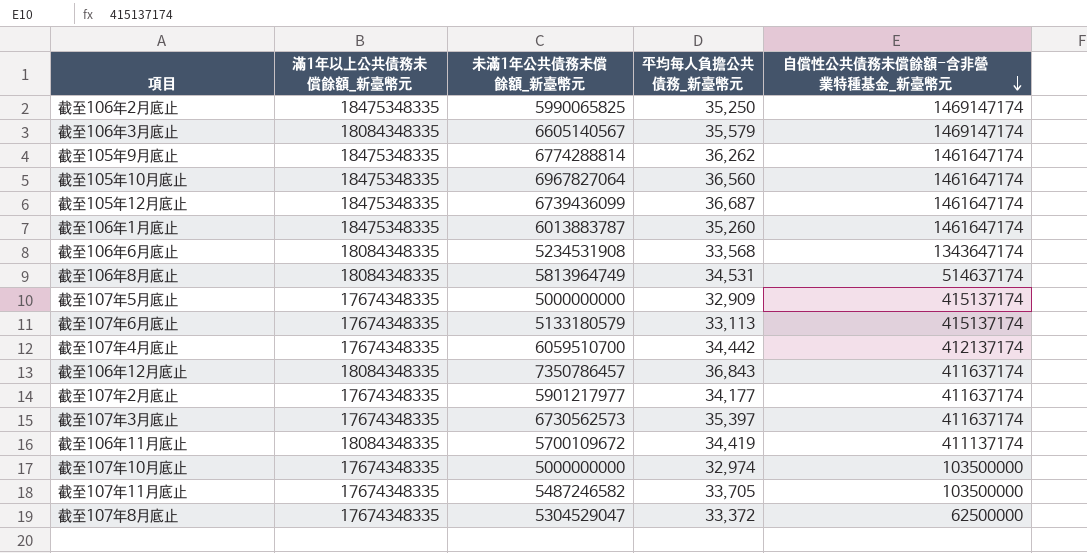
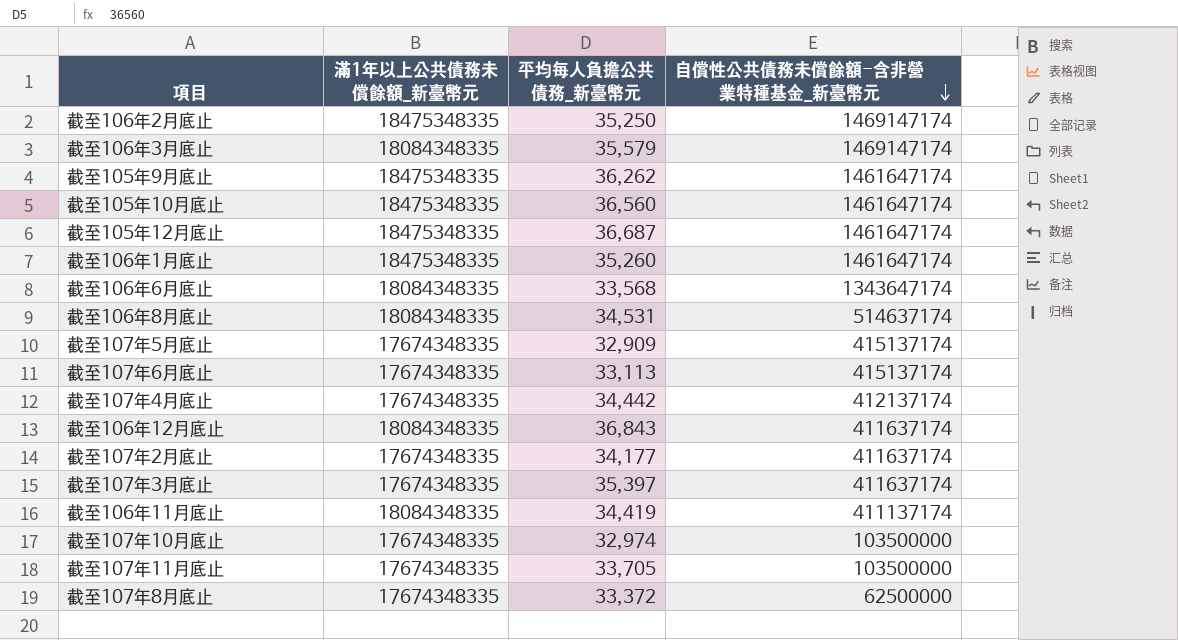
column 未滿1年公共債務未償餘額_新臺幣元 | position: 3 -> none

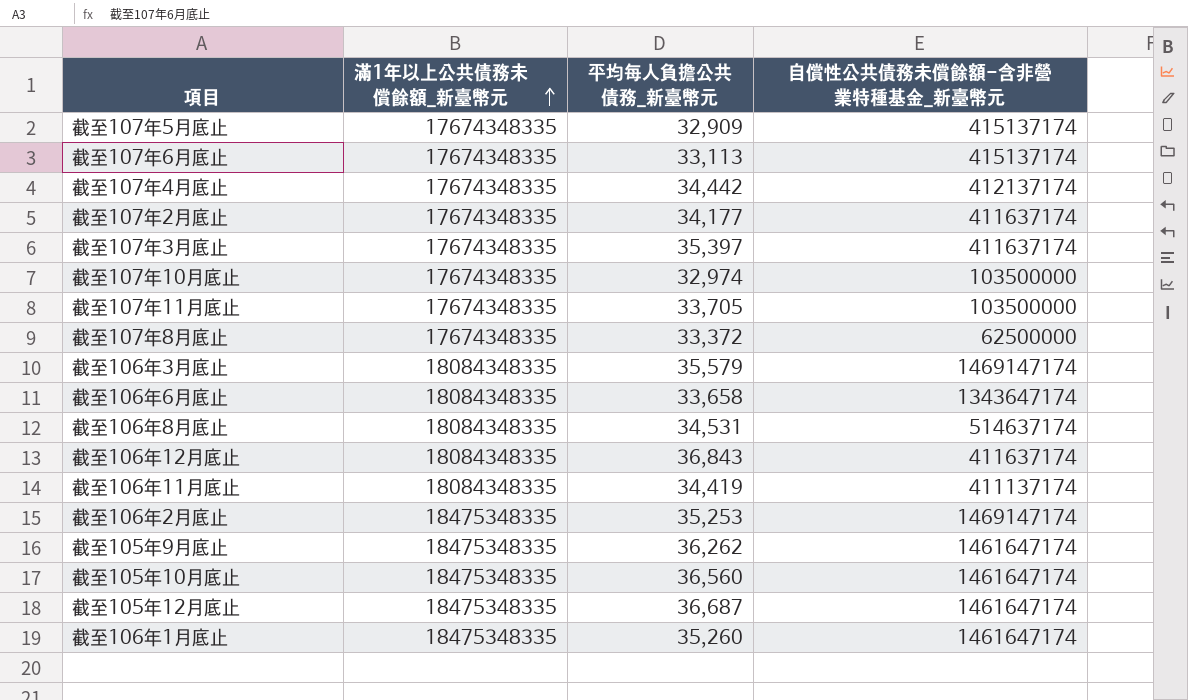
row order: 自償性公共債務未償餘額-含非營業特種基金_新臺幣元 descending -> 滿1年以上公共債務未償餘額_新臺幣元 ascending
截至106年6月底止 | 平均每人負擔公共債務_新臺幣元: 33,568 -> 33,658
截至106年2月底止 | 平均每人負擔公共債務_新臺幣元: 35,250 -> 35,253

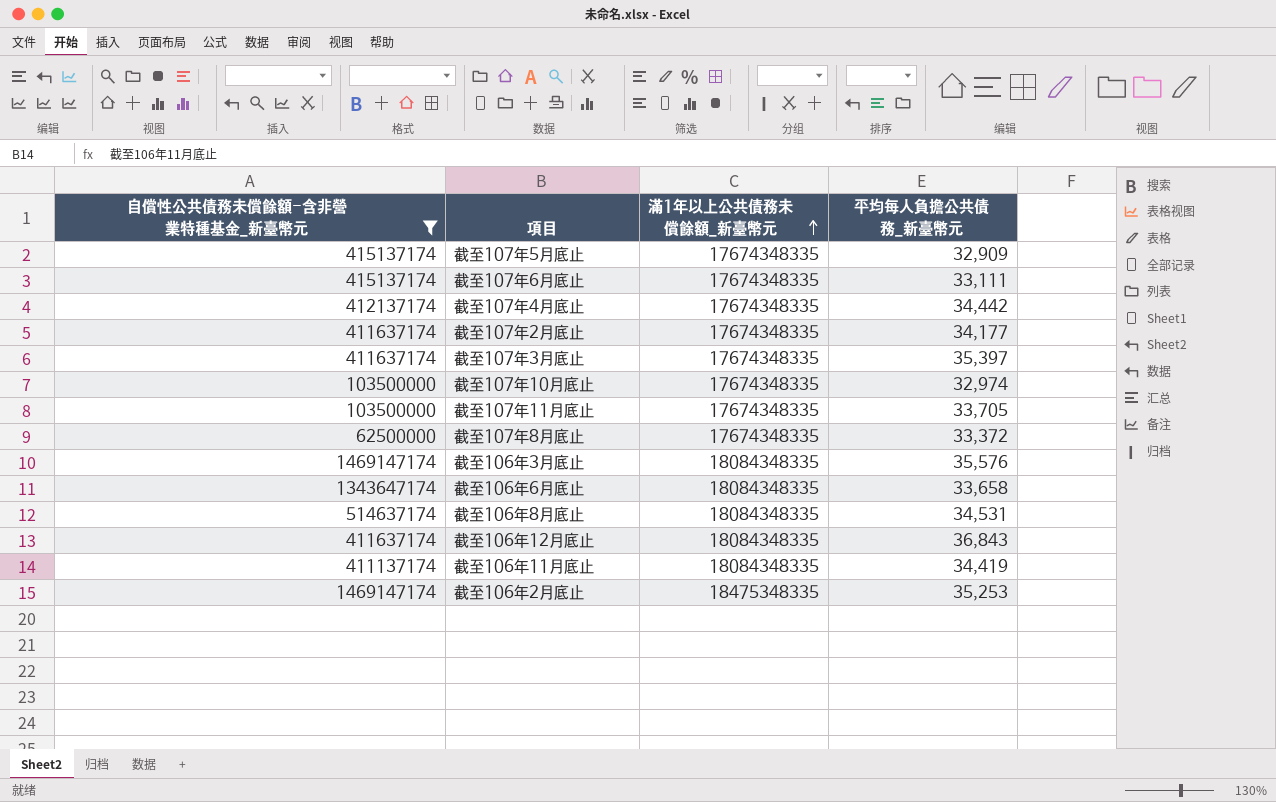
filter: none -> 自償性公共債務未償餘額-含非營業特種基金_新臺幣元 != 1461647174
column 自償性公共債務未償餘額-含非營業特種基金_新臺幣元 | position: 4 -> 1
截至107年6月底止 | 平均每人負擔公共債務_新臺幣元: 33,113 -> 33,111
截至106年3月底止 | 平均每人負擔公共債務_新臺幣元: 35,579 -> 35,576

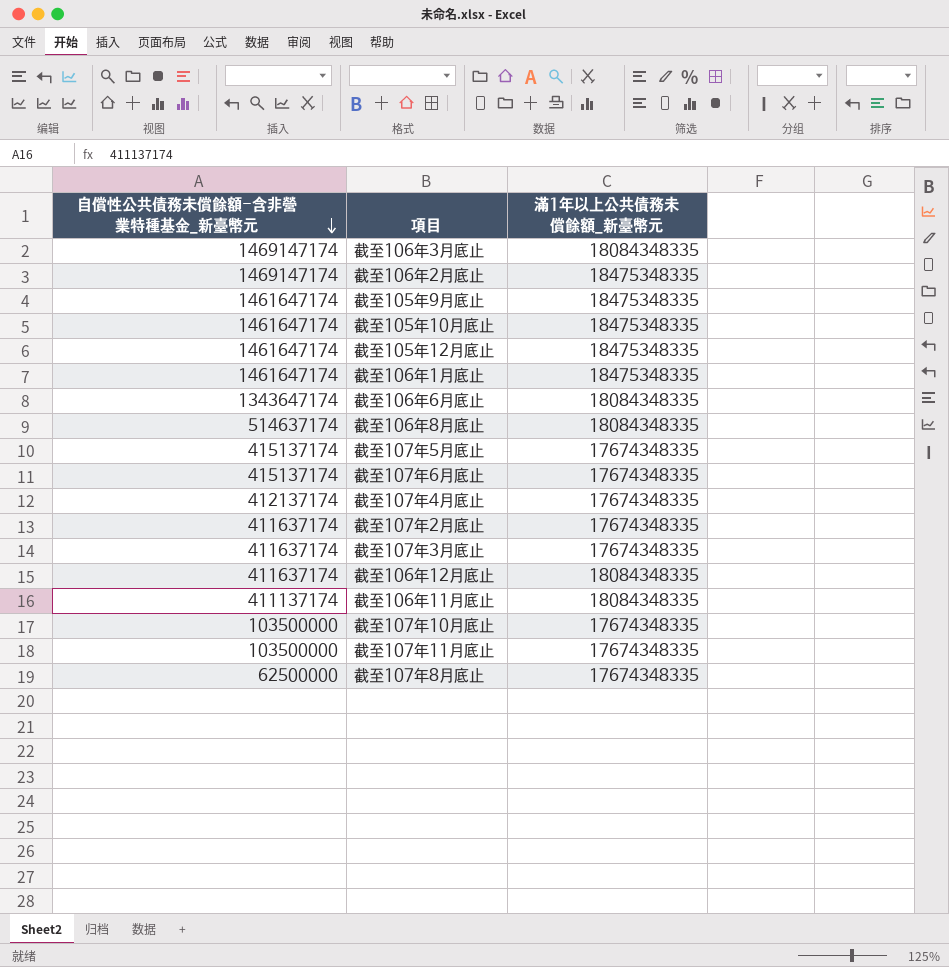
filter: 自償性公共債務未償餘額-含非營業特種基金_新臺幣元 != 1461647174 -> none
row order: 滿1年以上公共債務未償餘額_新臺幣元 ascending -> 自償性公共債務未償餘額-含非營業特種基金_新臺幣元 descending
column 平均每人負擔公共債務_新臺幣元 | position: 4 -> none

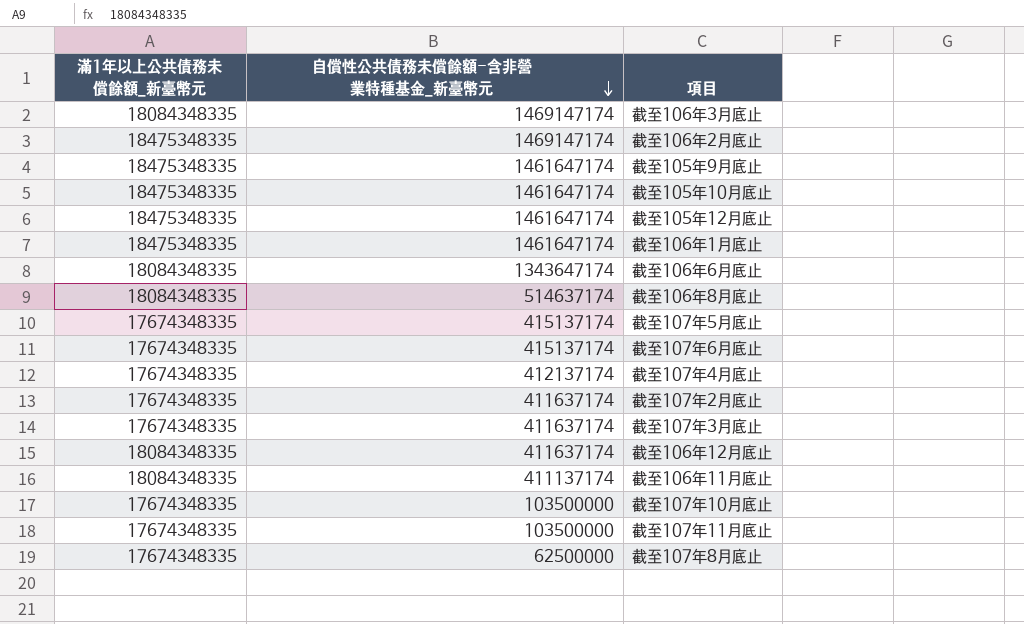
column 滿1年以上公共債務未償餘額_新臺幣元 | position: 3 -> 1

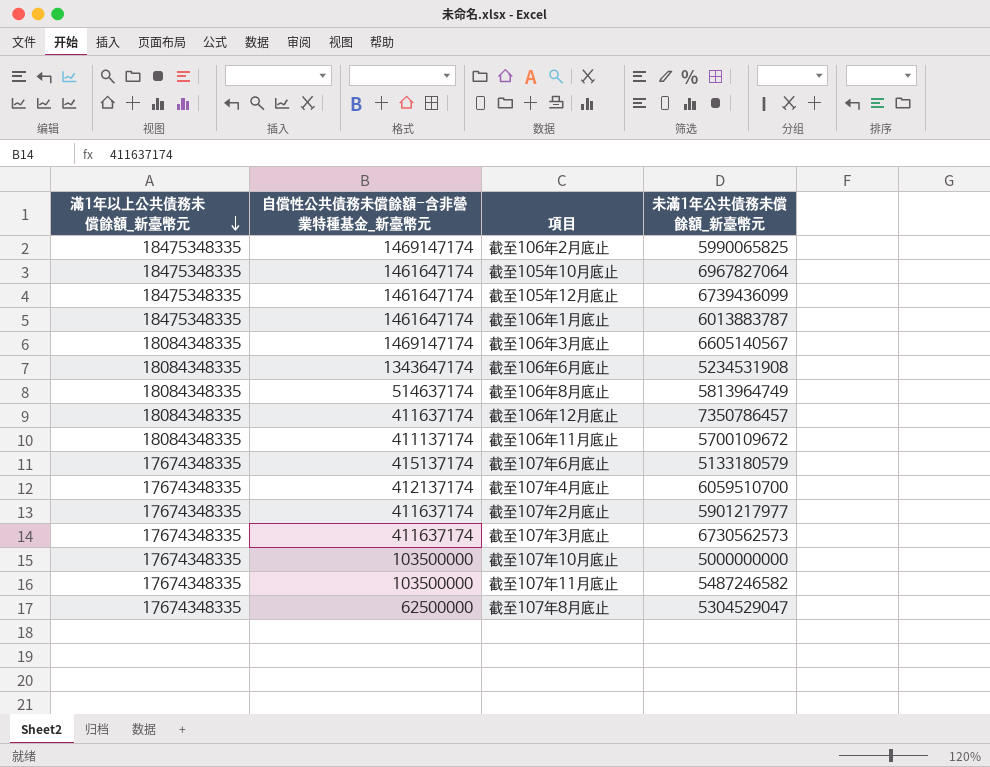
row order: 自償性公共債務未償餘額-含非營業特種基金_新臺幣元 descending -> 滿1年以上公共債務未償餘額_新臺幣元 descending
column 未滿1年公共債務未償餘額_新臺幣元 | position: none -> 4
row 截至105年9月底止: 18475348335 | 1461647174 -> none
row 截至107年5月底止: 17674348335 | 415137174 -> none

